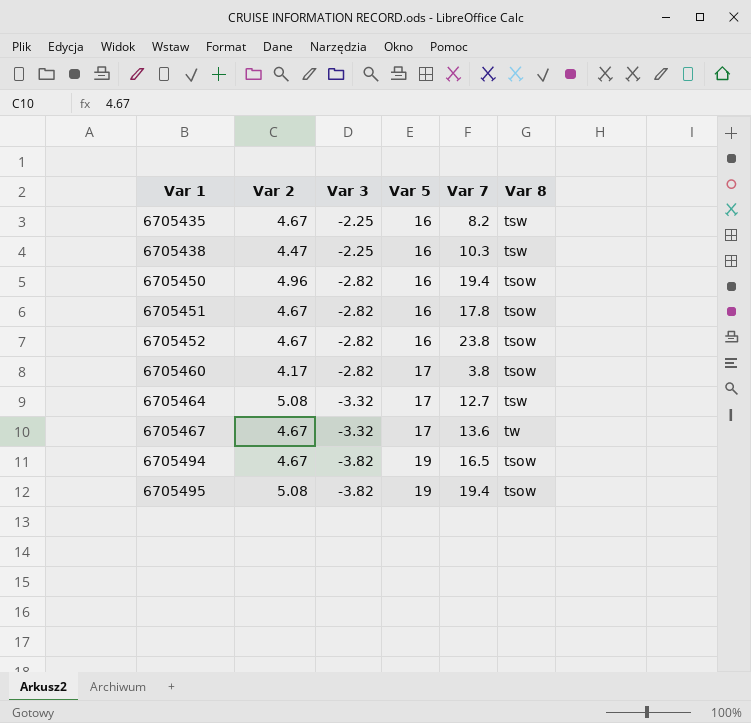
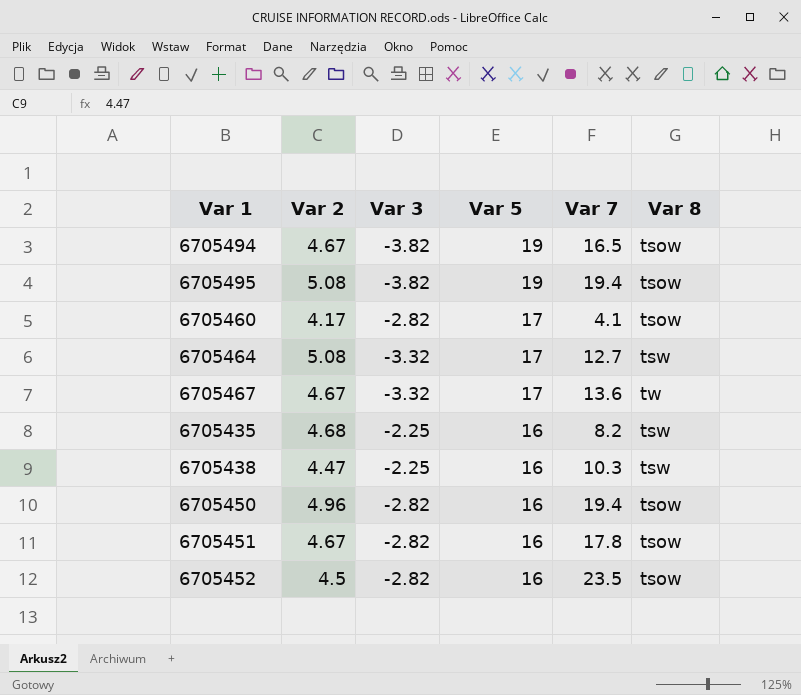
row order: Var 1 ascending -> Var 5 descending
6705460 | Var 7: 3.8 -> 4.1
6705435 | Var 2: 4.67 -> 4.68
6705452 | Var 2: 4.67 -> 4.5
6705452 | Var 7: 23.8 -> 23.5

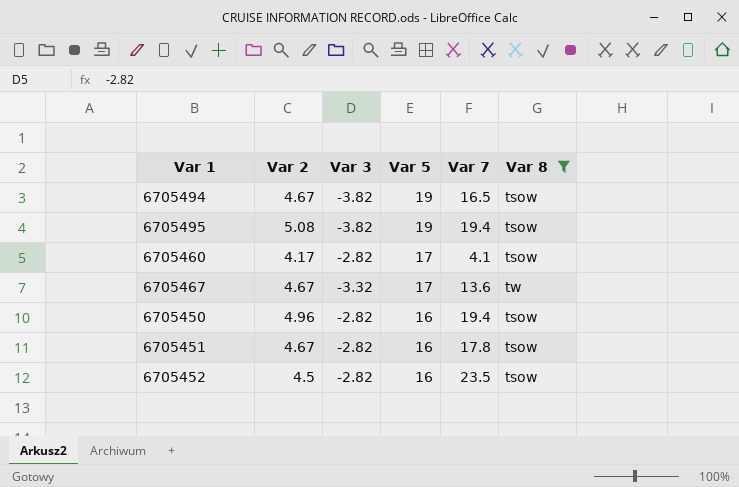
filter: none -> Var 8 != tsw

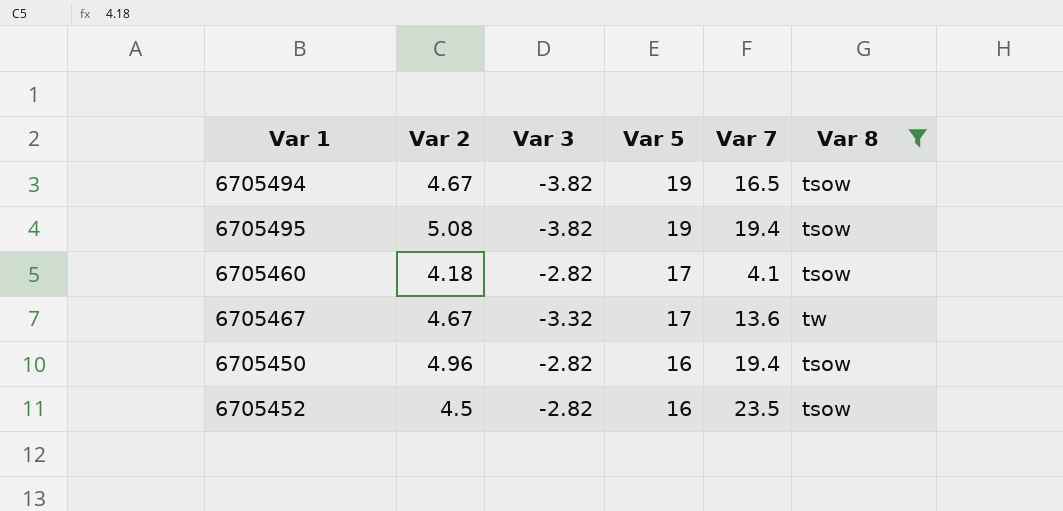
row 6705451: 4.67 | -2.82 | 16 | 17.8 | tsow -> none
6705460 | Var 2: 4.17 -> 4.18

